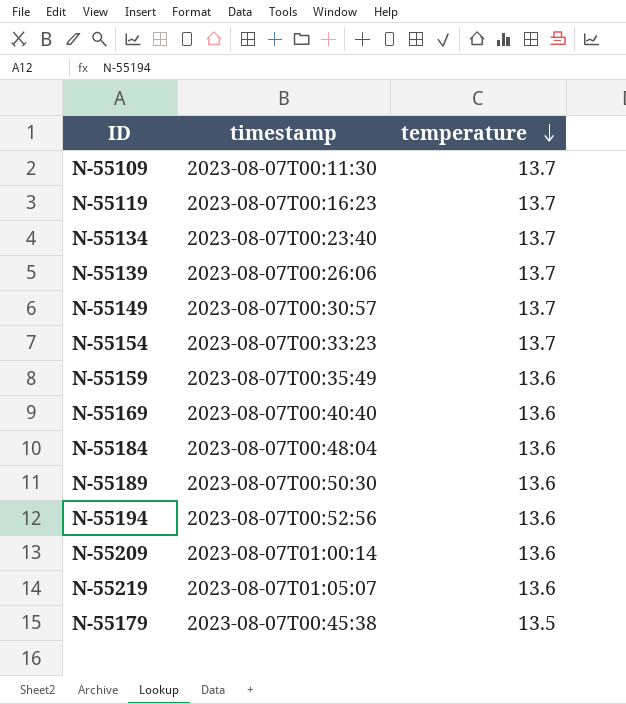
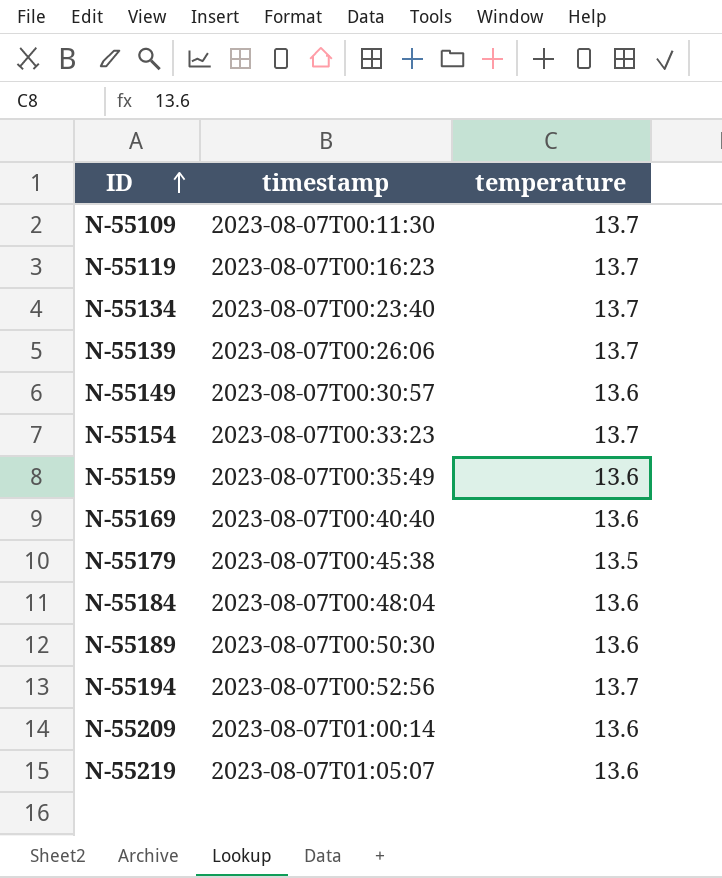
row order: temperature descending -> ID ascending
N-55149 | temperature: 13.7 -> 13.6
N-55194 | temperature: 13.6 -> 13.7

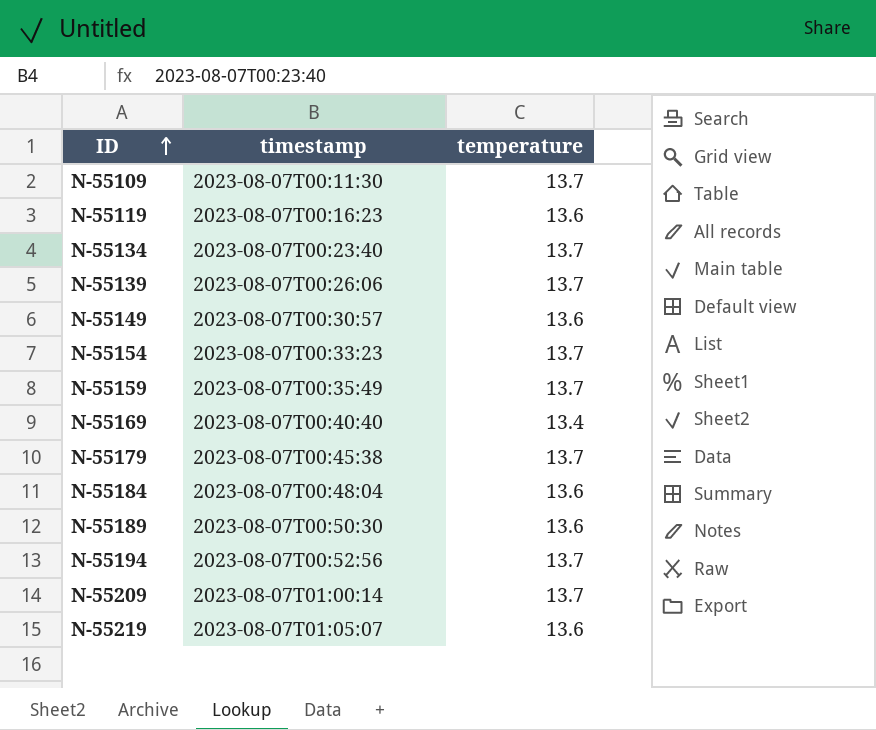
N-55119 | temperature: 13.7 -> 13.6
N-55159 | temperature: 13.6 -> 13.7
N-55169 | temperature: 13.6 -> 13.4
N-55179 | temperature: 13.5 -> 13.7
N-55209 | temperature: 13.6 -> 13.7

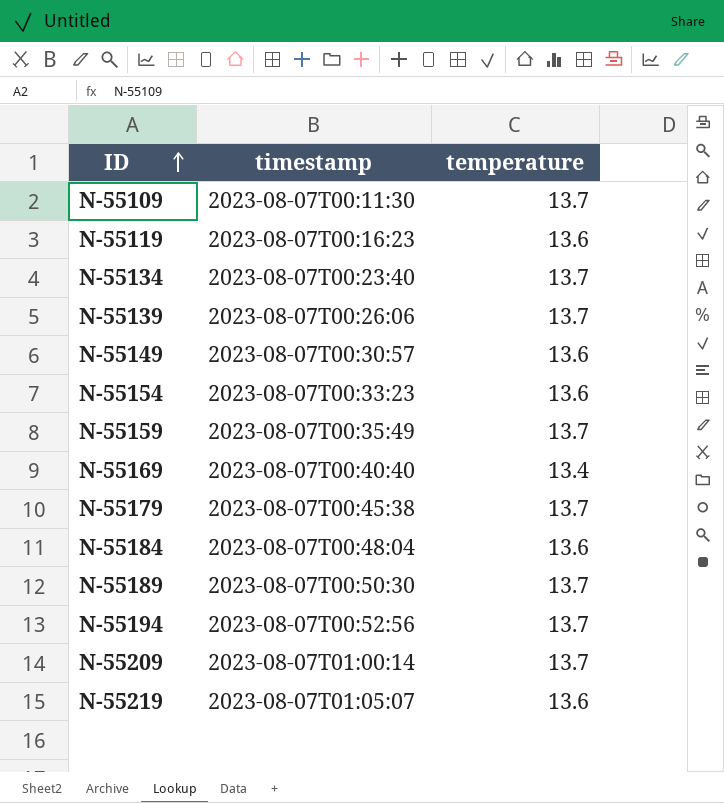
N-55154 | temperature: 13.7 -> 13.6
N-55189 | temperature: 13.6 -> 13.7

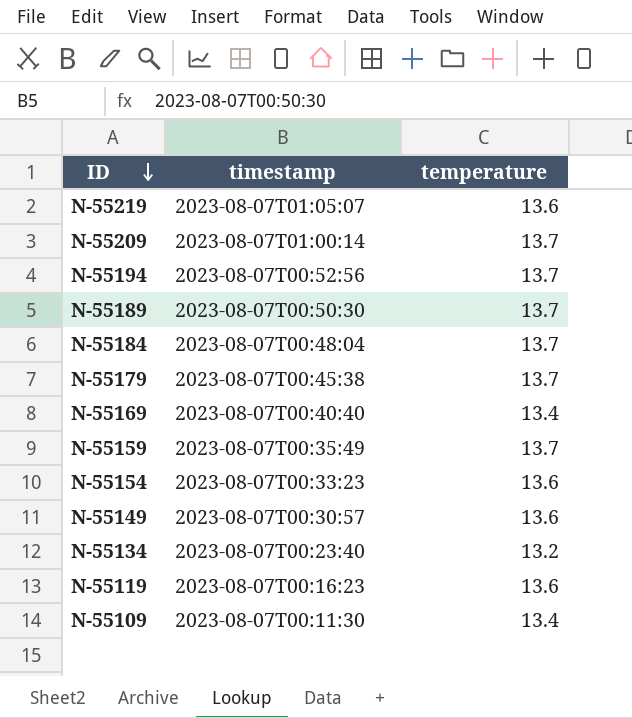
row order: ID ascending -> ID descending
row N-55139: 2023-08-07T00:26:06 | 13.7 -> none
N-55184 | temperature: 13.6 -> 13.7
N-55134 | temperature: 13.7 -> 13.2
N-55109 | temperature: 13.7 -> 13.4

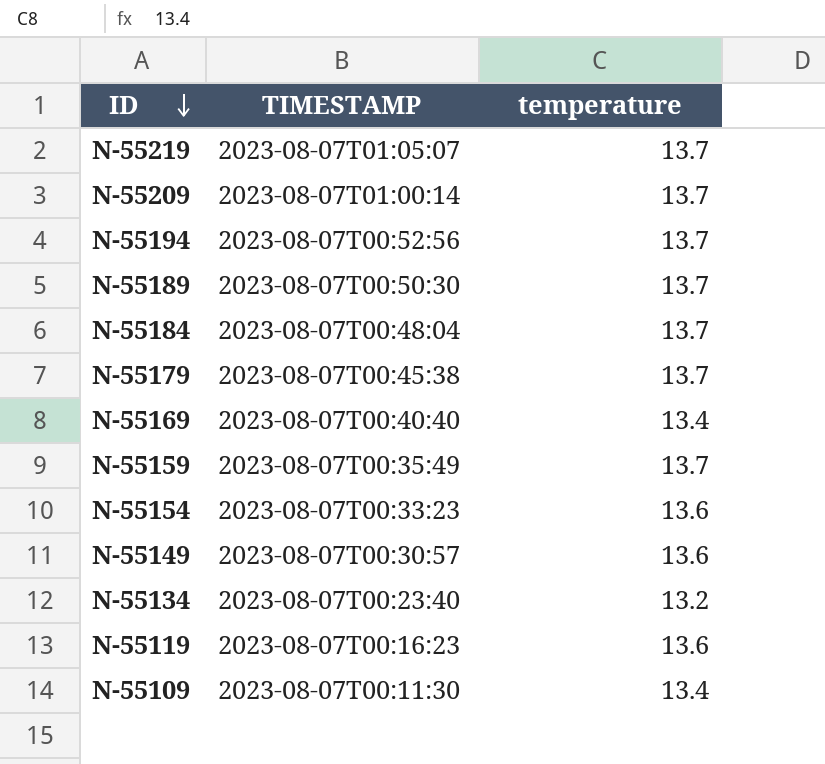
column name: timestamp -> TIMESTAMP
N-55219 | temperature: 13.6 -> 13.7

